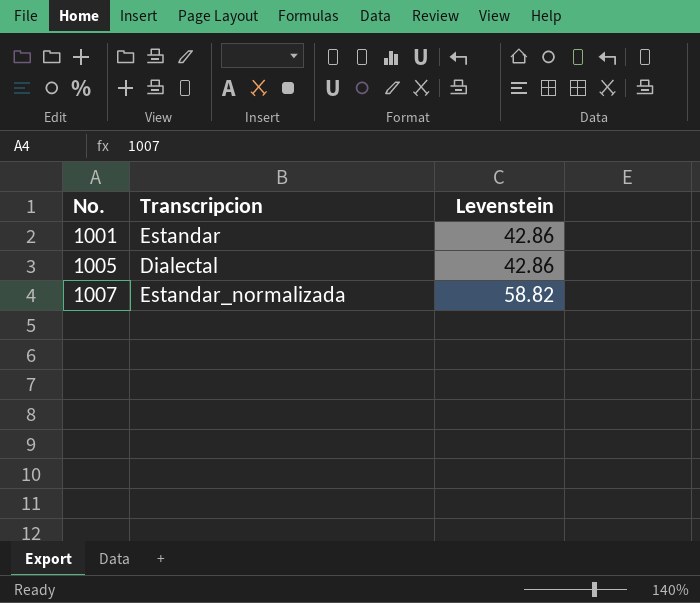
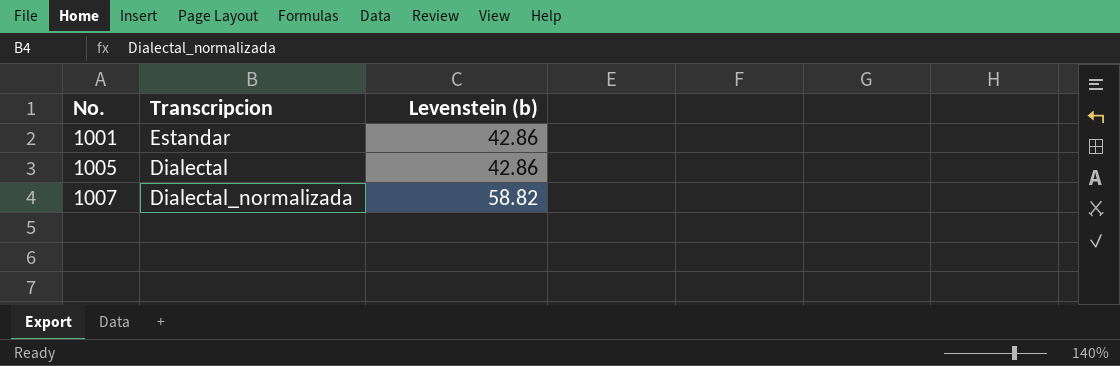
column name: Levenstein -> Levenstein (b)
1007 | Transcripcion: Estandar_normalizada -> Dialectal_normalizada

